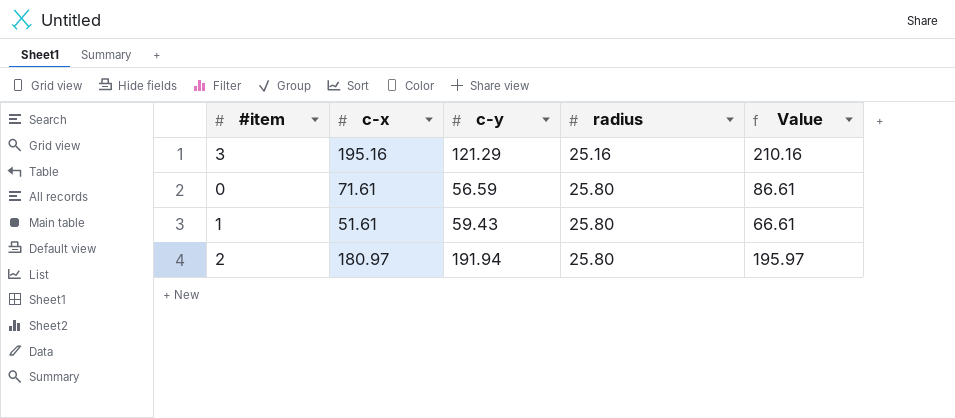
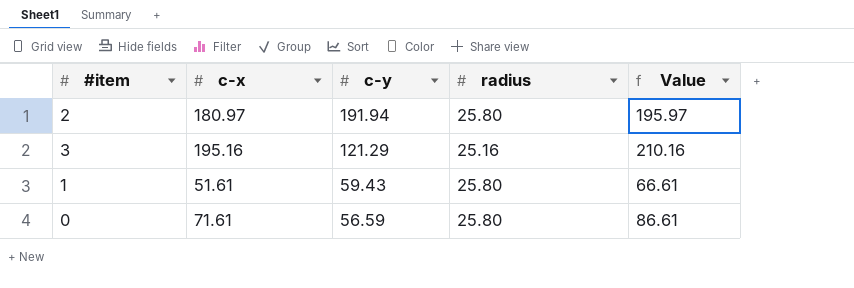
row order: radius ascending -> c-y descending

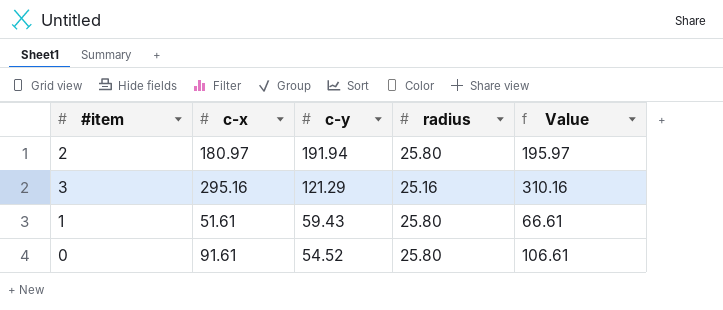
3 | c-x: 195.16 -> 295.16
3 | Value: 210.16 -> 310.16
0 | c-x: 71.61 -> 91.61
0 | c-y: 56.59 -> 54.52
0 | Value: 86.61 -> 106.61

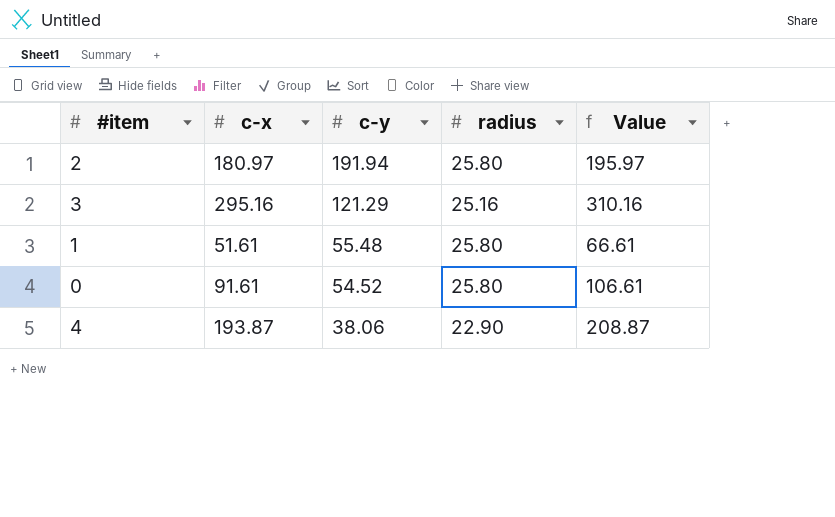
1 | c-y: 59.43 -> 55.48
row 4: none -> 193.87 | 38.06 | 22.90 | 208.87

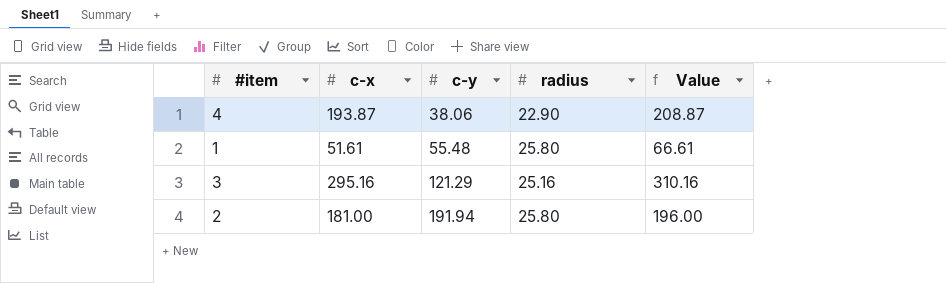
row order: c-y descending -> c-y ascending
row 0: 91.61 | 54.52 | 25.80 | 106.61 -> none
2 | c-x: 180.97 -> 181.00
2 | Value: 195.97 -> 196.00

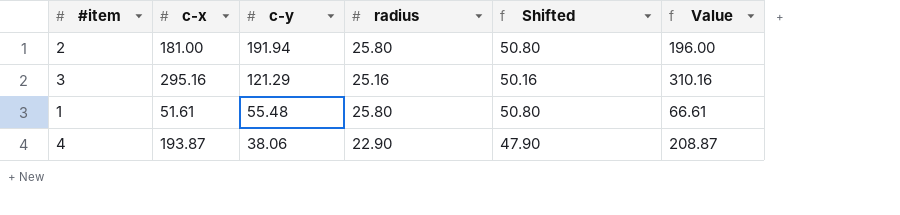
row order: c-y ascending -> c-y descending
column Shifted | formula: none -> [radius] + 25

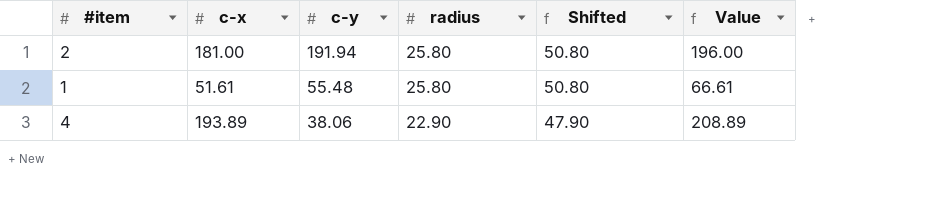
row 3: 295.16 | 121.29 | 25.16 | 50.16 | 310.16 -> none
4 | c-x: 193.87 -> 193.89
4 | Value: 208.87 -> 208.89

